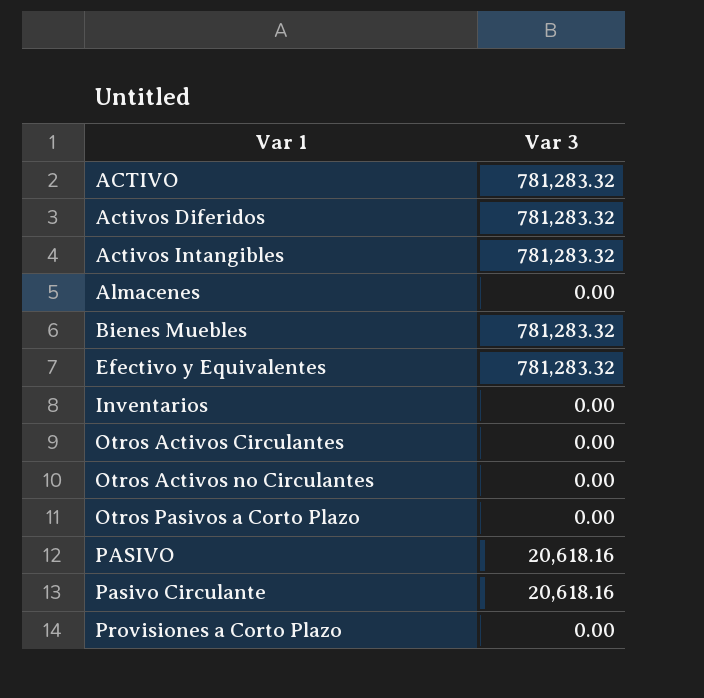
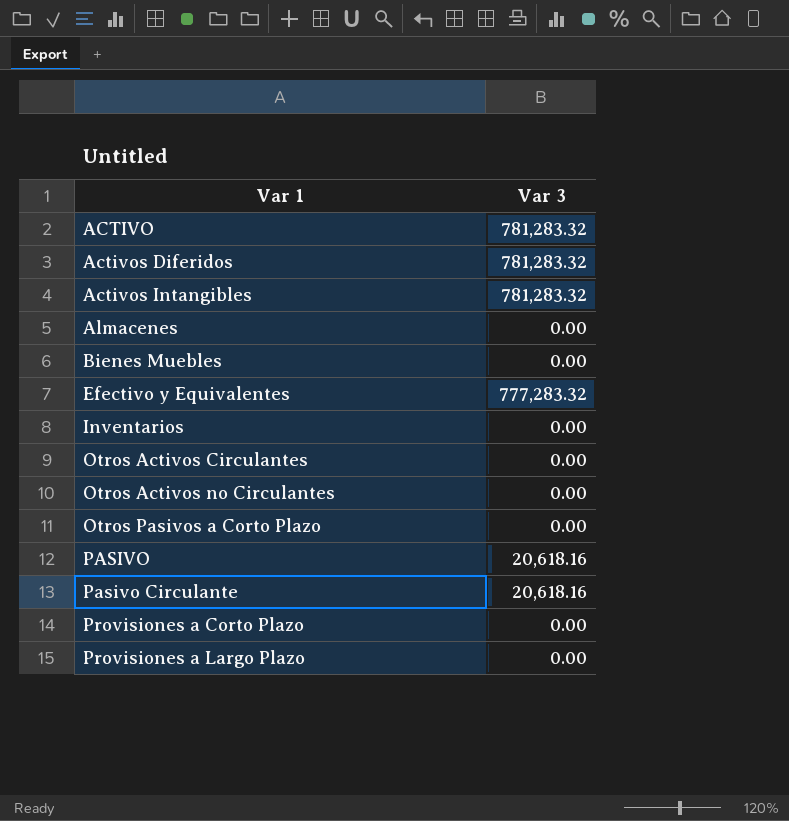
Bienes Muebles | Var 3: 781,283.32 -> 0.00
Efectivo y Equivalentes | Var 3: 781,283.32 -> 777,283.32
row Provisiones a Largo Plazo: none -> 0.00

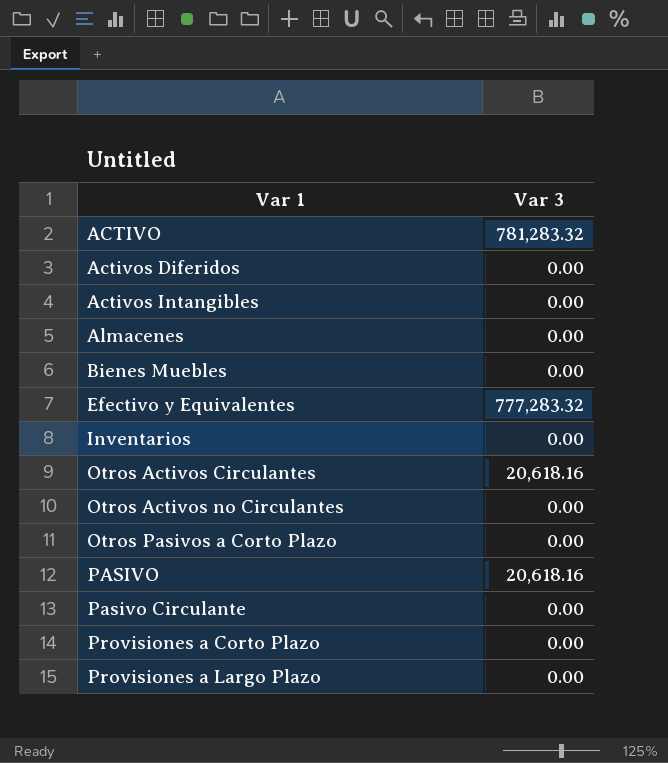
Activos Diferidos | Var 3: 781,283.32 -> 0.00
Activos Intangibles | Var 3: 781,283.32 -> 0.00
Otros Activos Circulantes | Var 3: 0.00 -> 20,618.16
Pasivo Circulante | Var 3: 20,618.16 -> 0.00

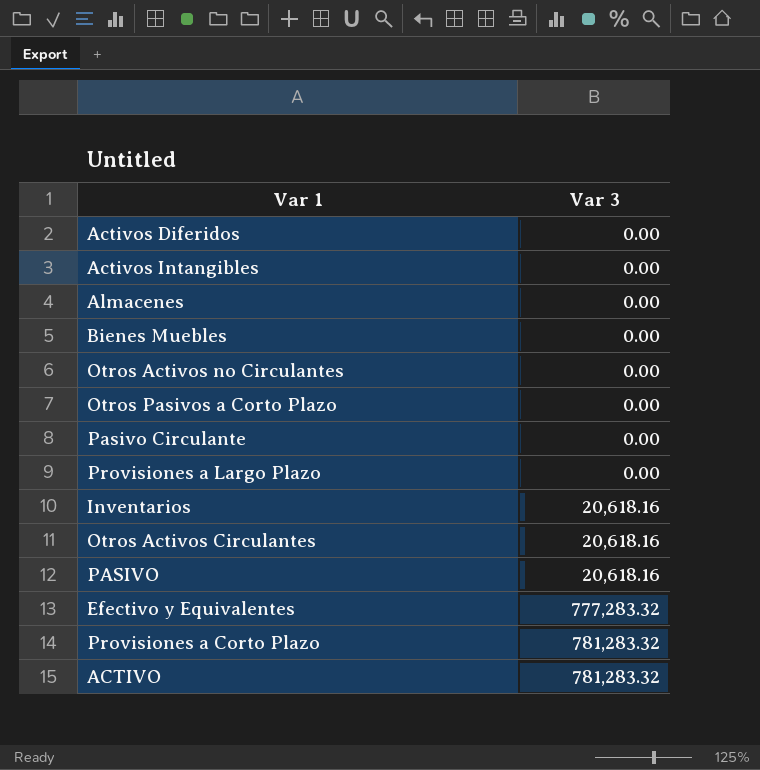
row order: Var 1 ascending -> Var 3 ascending
Inventarios | Var 3: 0.00 -> 20,618.16
Provisiones a Corto Plazo | Var 3: 0.00 -> 781,283.32

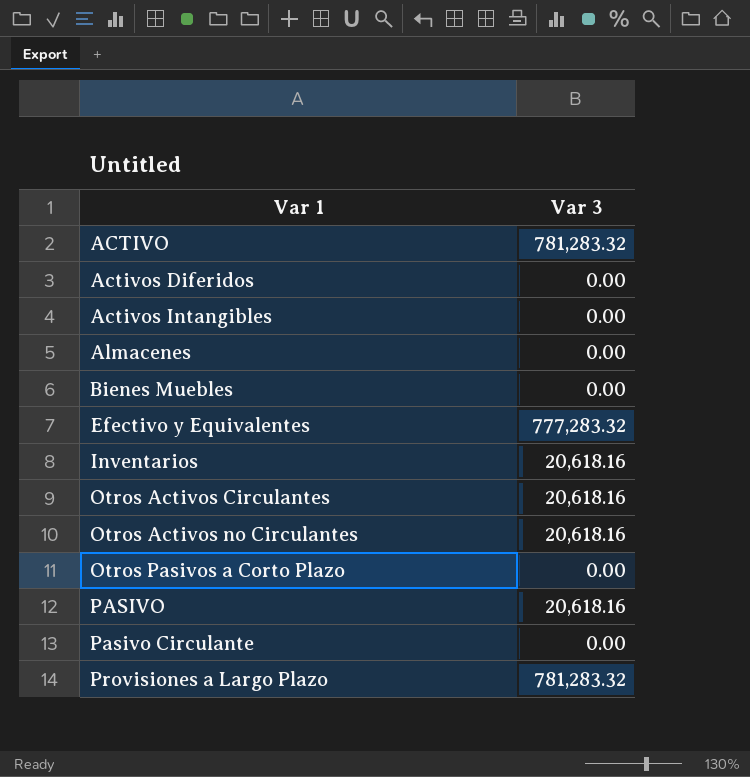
row order: Var 3 ascending -> Var 1 ascending
row Provisiones a Corto Plazo: 781,283.32 -> none
Otros Activos no Circulantes | Var 3: 0.00 -> 20,618.16
Provisiones a Largo Plazo | Var 3: 0.00 -> 781,283.32

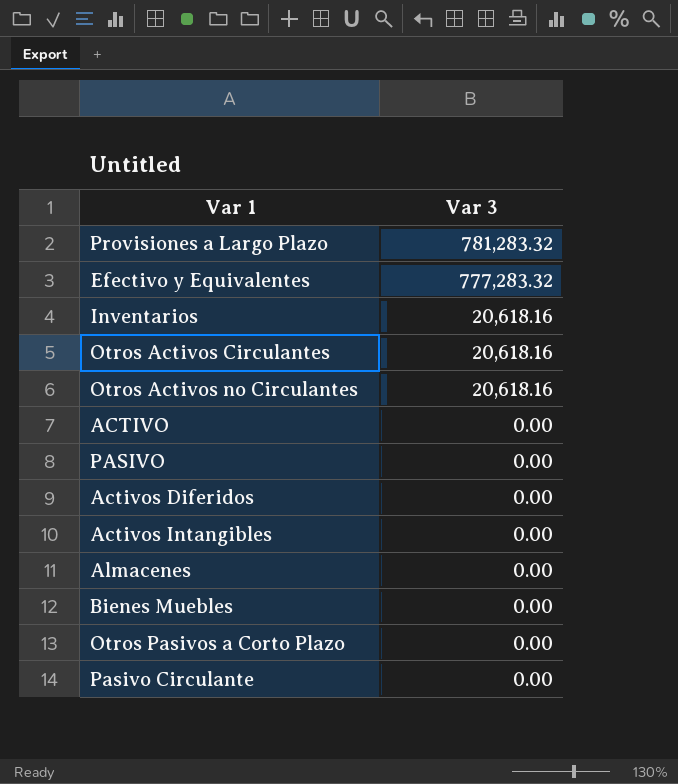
row order: Var 1 ascending -> Var 3 descending
ACTIVO | Var 3: 781,283.32 -> 0.00
PASIVO | Var 3: 20,618.16 -> 0.00

